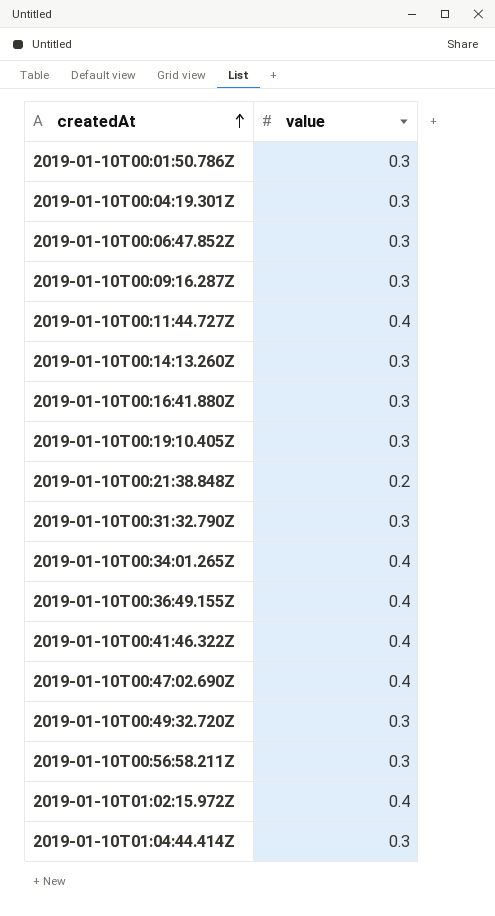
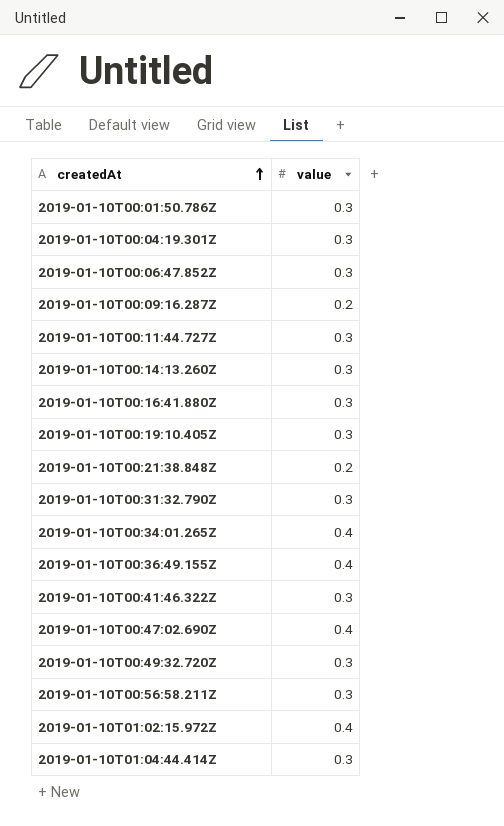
2019-01-10T00:09:16.287Z | value: 0.3 -> 0.2
2019-01-10T00:11:44.727Z | value: 0.4 -> 0.3
2019-01-10T00:41:46.322Z | value: 0.4 -> 0.3

